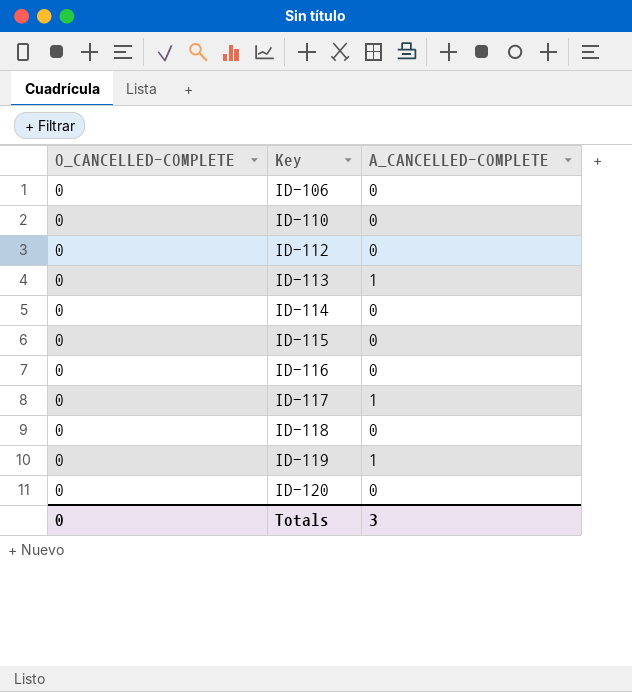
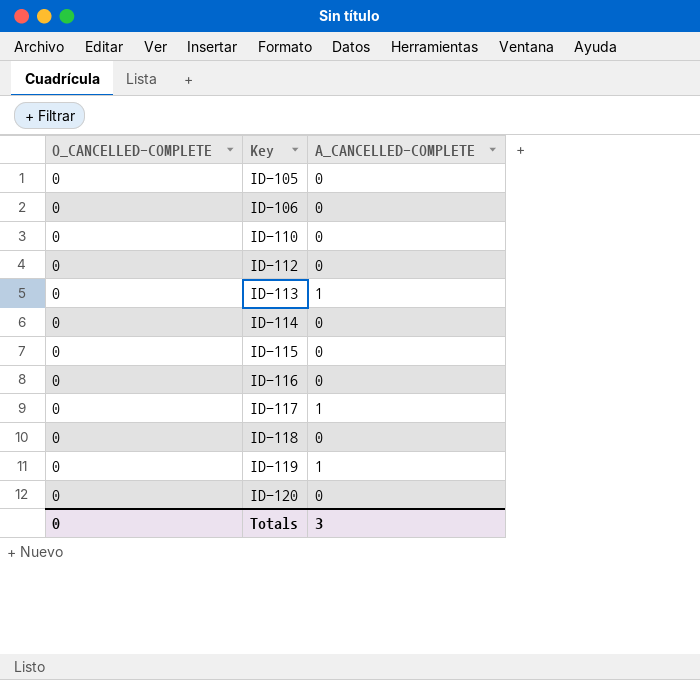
row ID-105: none -> 0 | 0

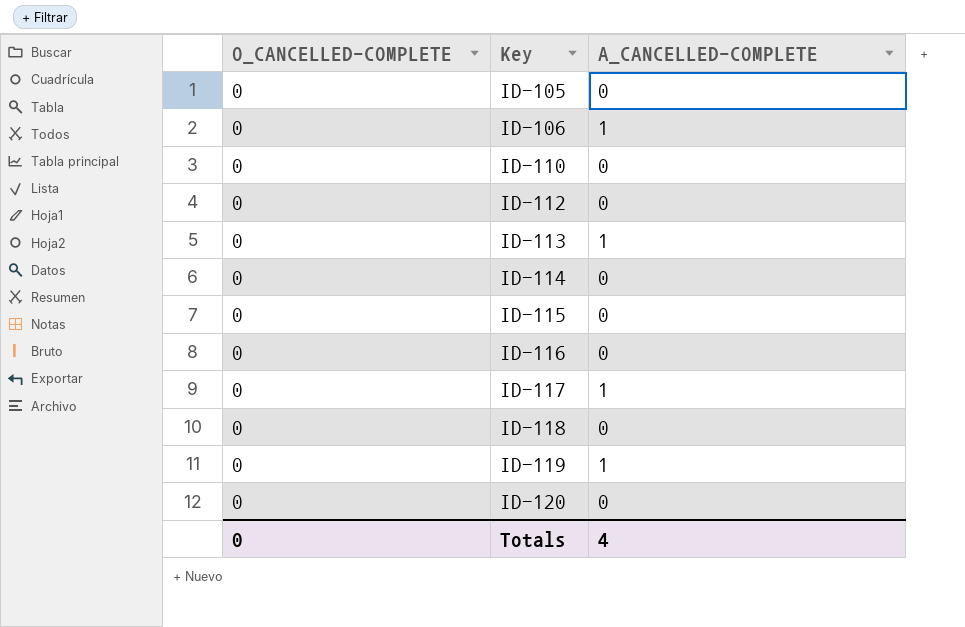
ID-106 | A_CANCELLED-COMPLETE: 0 -> 1
Totals | A_CANCELLED-COMPLETE: 3 -> 4

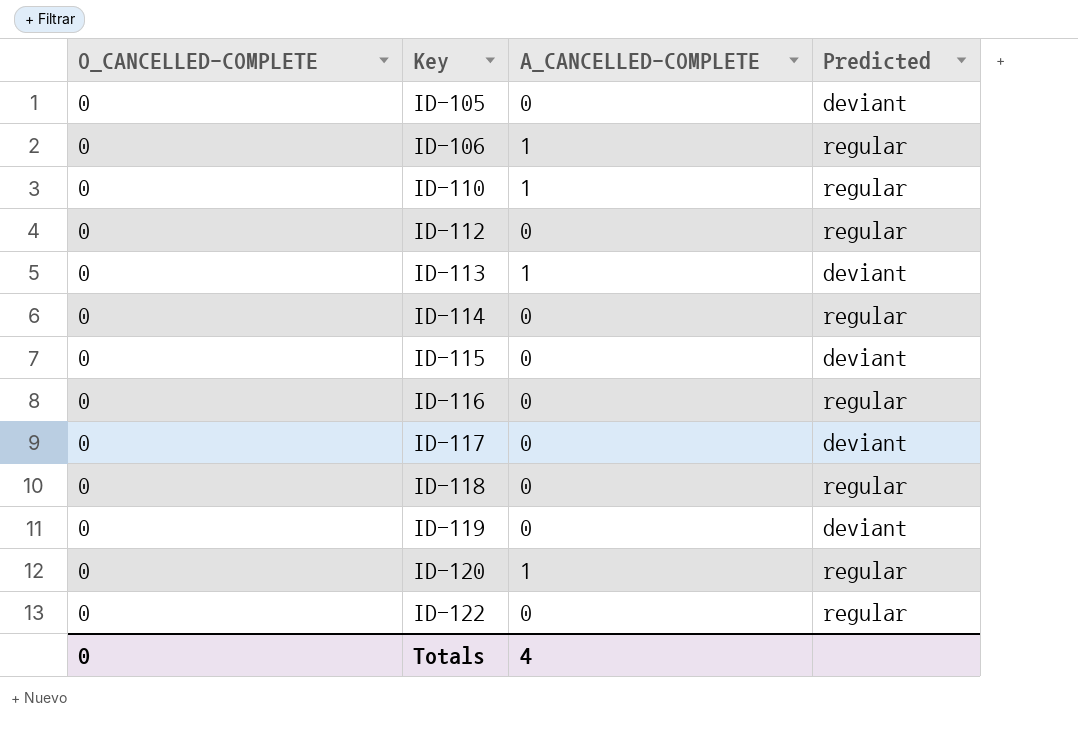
column Predicted | position: none -> 4
ID-110 | A_CANCELLED-COMPLETE: 0 -> 1
ID-117 | A_CANCELLED-COMPLETE: 1 -> 0
ID-119 | A_CANCELLED-COMPLETE: 1 -> 0
ID-120 | A_CANCELLED-COMPLETE: 0 -> 1
row ID-122: none -> 0 | 0 | regular

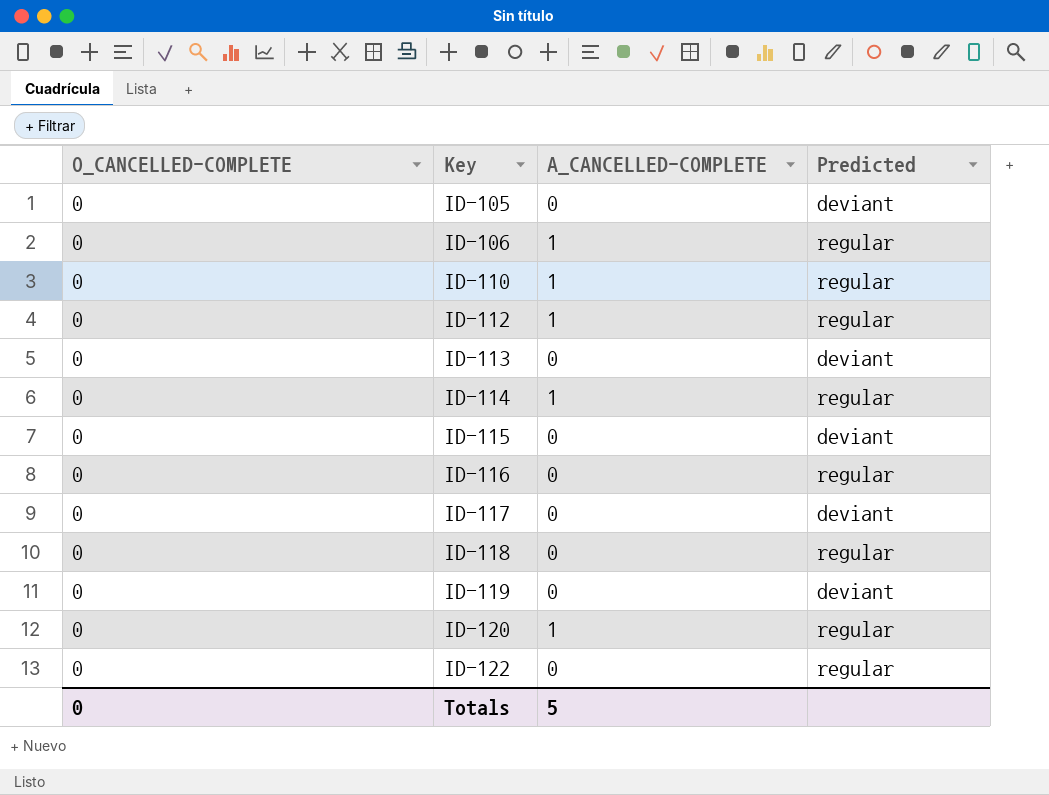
ID-112 | A_CANCELLED-COMPLETE: 0 -> 1
ID-113 | A_CANCELLED-COMPLETE: 1 -> 0
ID-114 | A_CANCELLED-COMPLETE: 0 -> 1
Totals | A_CANCELLED-COMPLETE: 4 -> 5

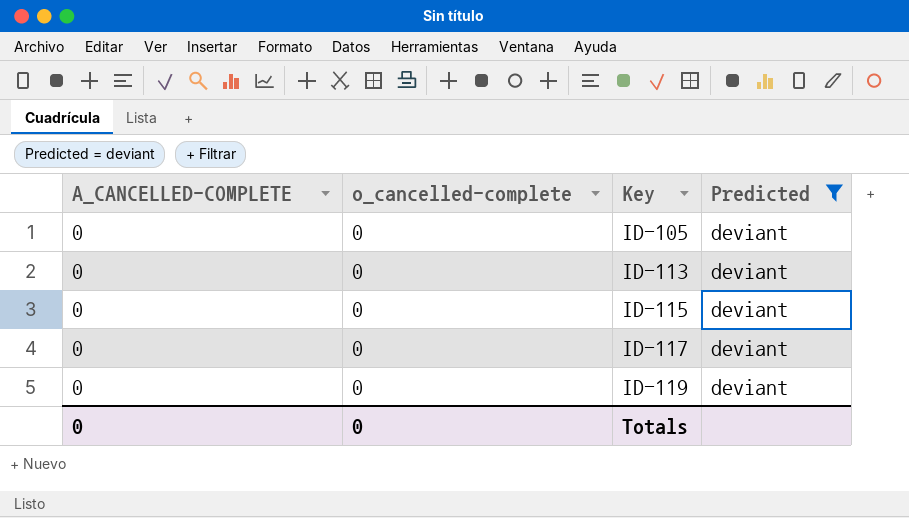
filter: none -> Predicted = deviant
column A_CANCELLED-COMPLETE | position: 3 -> 1
column name: O_CANCELLED-COMPLETE -> o_cancelled-complete
Totals | A_CANCELLED-COMPLETE: 5 -> 0

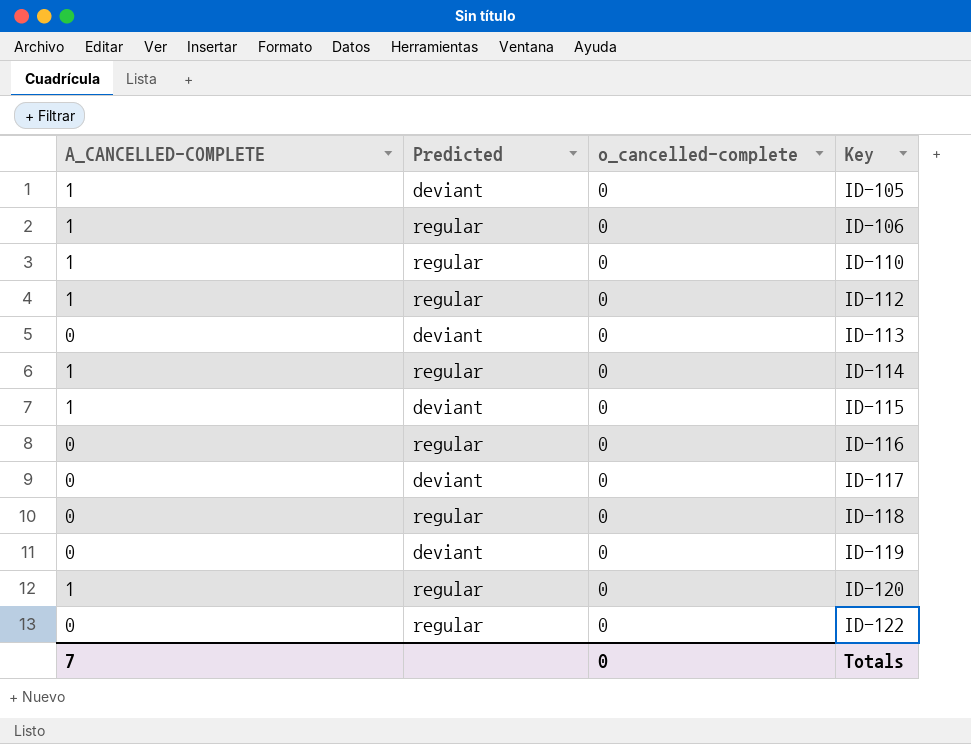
filter: Predicted = deviant -> none
column Predicted | position: 4 -> 2
ID-105 | A_CANCELLED-COMPLETE: 0 -> 1
ID-115 | A_CANCELLED-COMPLETE: 0 -> 1
Totals | A_CANCELLED-COMPLETE: 0 -> 7

